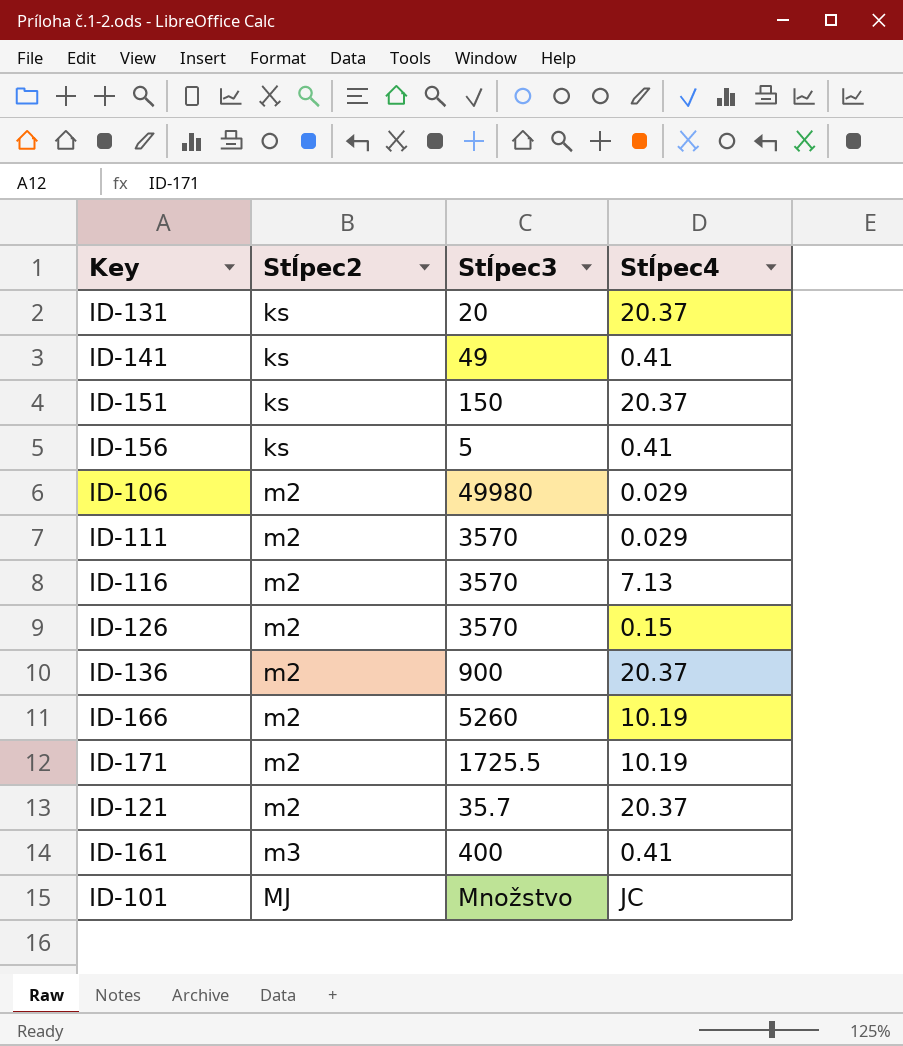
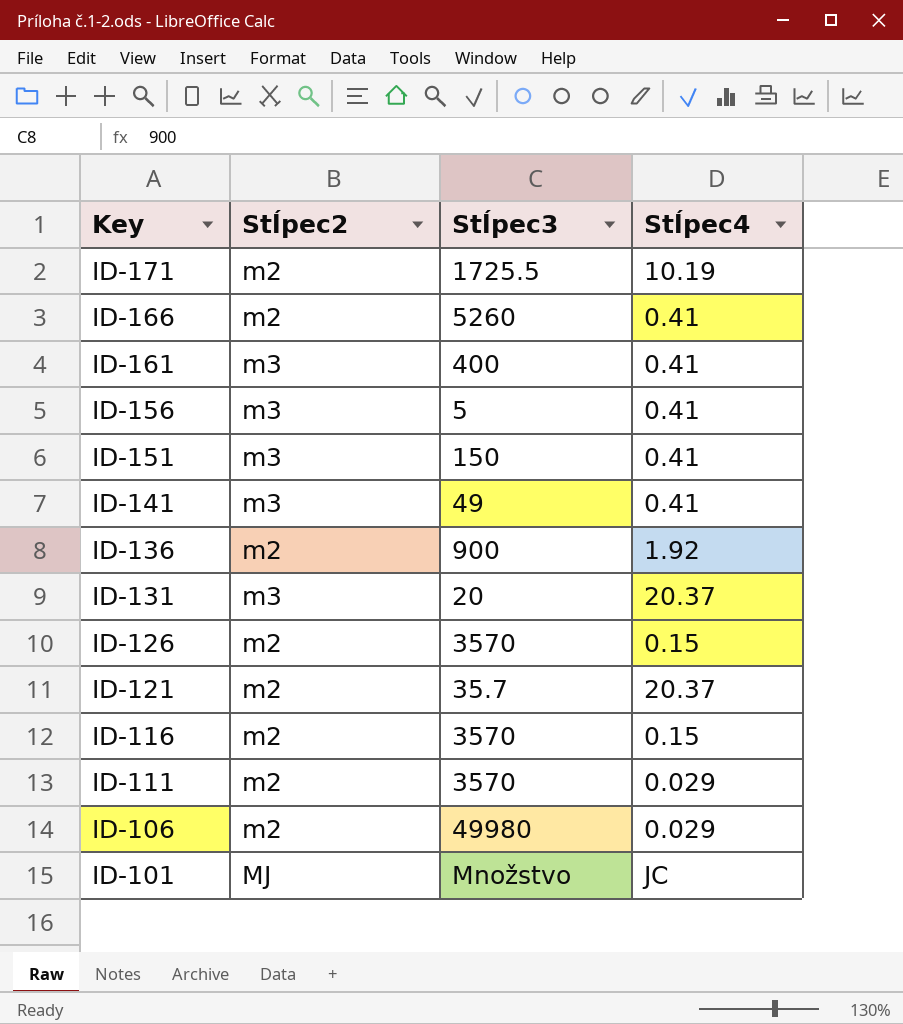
row order: Stĺpec2 ascending -> Key descending
ID-166 | Stĺpec4: 10.19 -> 0.41
ID-156 | Stĺpec2: ks -> m3
ID-151 | Stĺpec2: ks -> m3
ID-151 | Stĺpec4: 20.37 -> 0.41
ID-141 | Stĺpec2: ks -> m3
ID-136 | Stĺpec4: 20.37 -> 1.92
ID-131 | Stĺpec2: ks -> m3
ID-116 | Stĺpec4: 7.13 -> 0.15

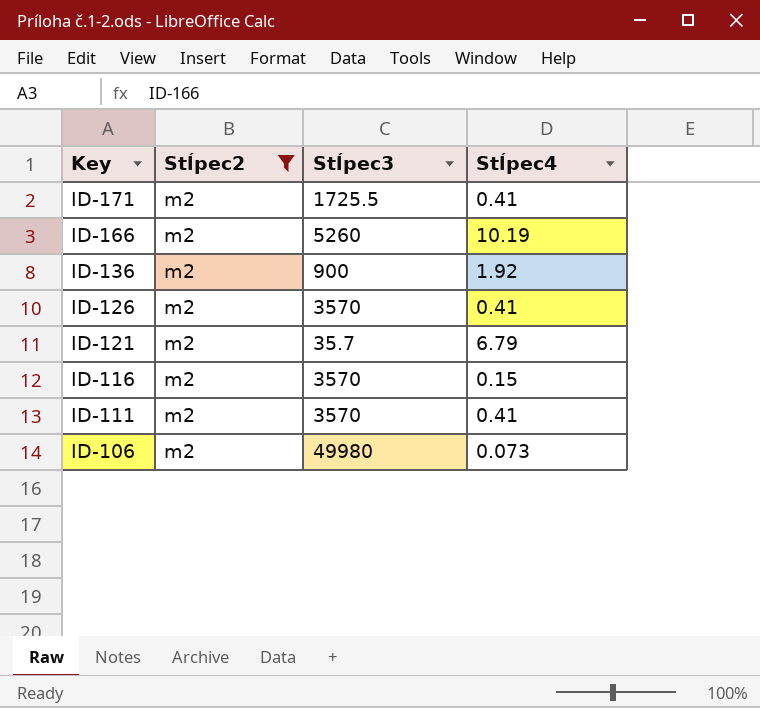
filter: none -> Stĺpec2 = m2
ID-171 | Stĺpec4: 10.19 -> 0.41
ID-166 | Stĺpec4: 0.41 -> 10.19
ID-126 | Stĺpec4: 0.15 -> 0.41
ID-121 | Stĺpec4: 20.37 -> 6.79
ID-111 | Stĺpec4: 0.029 -> 0.41
ID-106 | Stĺpec4: 0.029 -> 0.073

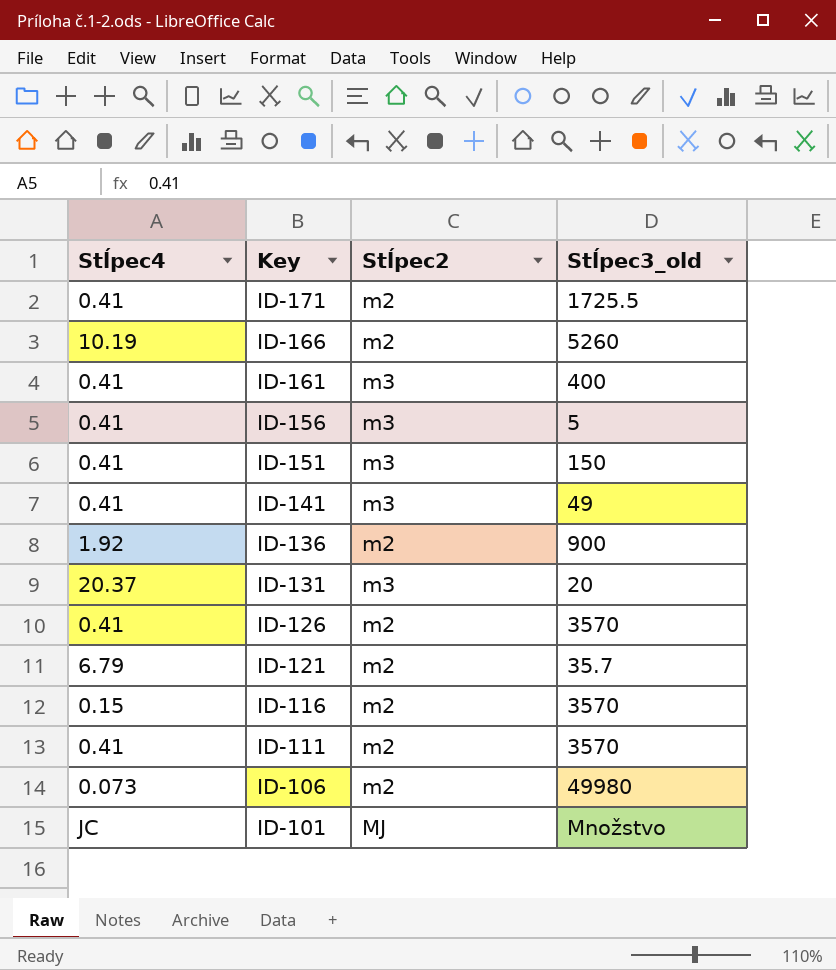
filter: Stĺpec2 = m2 -> none
column Stĺpec4 | position: 4 -> 1
column name: Stĺpec3 -> Stĺpec3_old

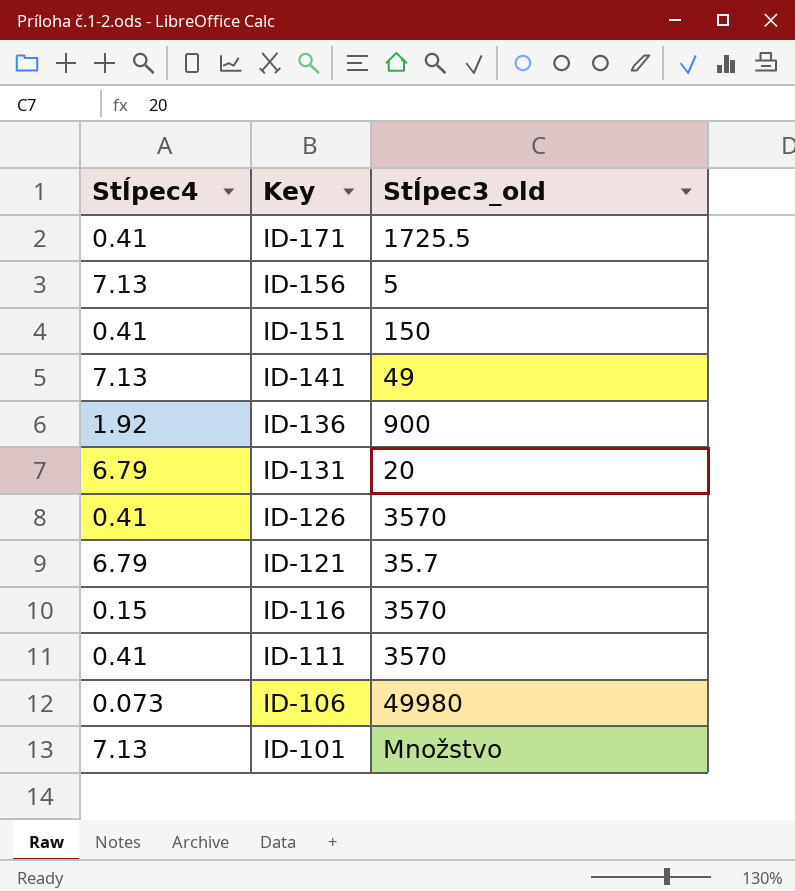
column Stĺpec2 | position: 3 -> none
row ID-166: 10.19 | m2 | 5260 -> none
row ID-161: 0.41 | m3 | 400 -> none
ID-156 | Stĺpec4: 0.41 -> 7.13
ID-141 | Stĺpec4: 0.41 -> 7.13
ID-131 | Stĺpec4: 20.37 -> 6.79
ID-101 | Stĺpec4: JC -> 7.13

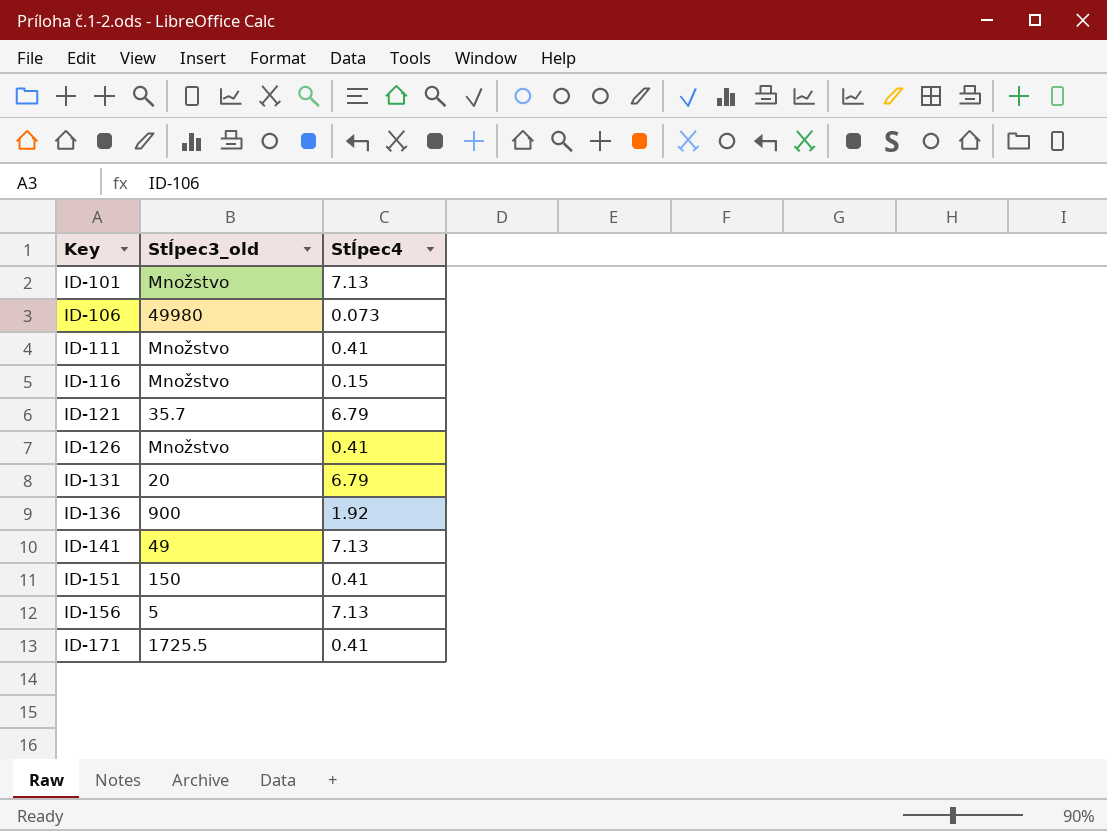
row order: Key descending -> Key ascending
column Stĺpec4 | position: 1 -> 3
ID-111 | Stĺpec3_old: 3570 -> Množstvo
ID-116 | Stĺpec3_old: 3570 -> Množstvo
ID-126 | Stĺpec3_old: 3570 -> Množstvo

